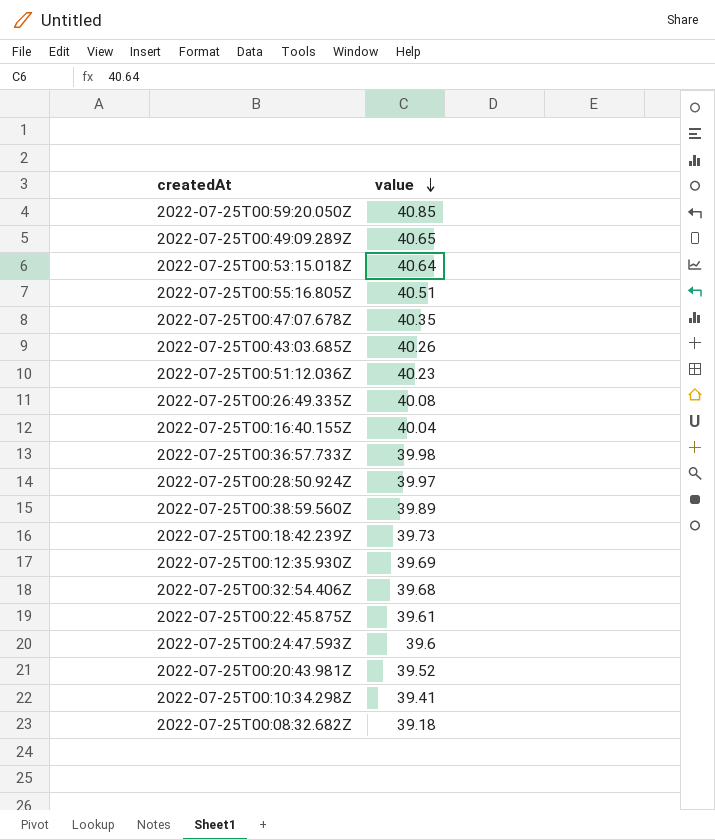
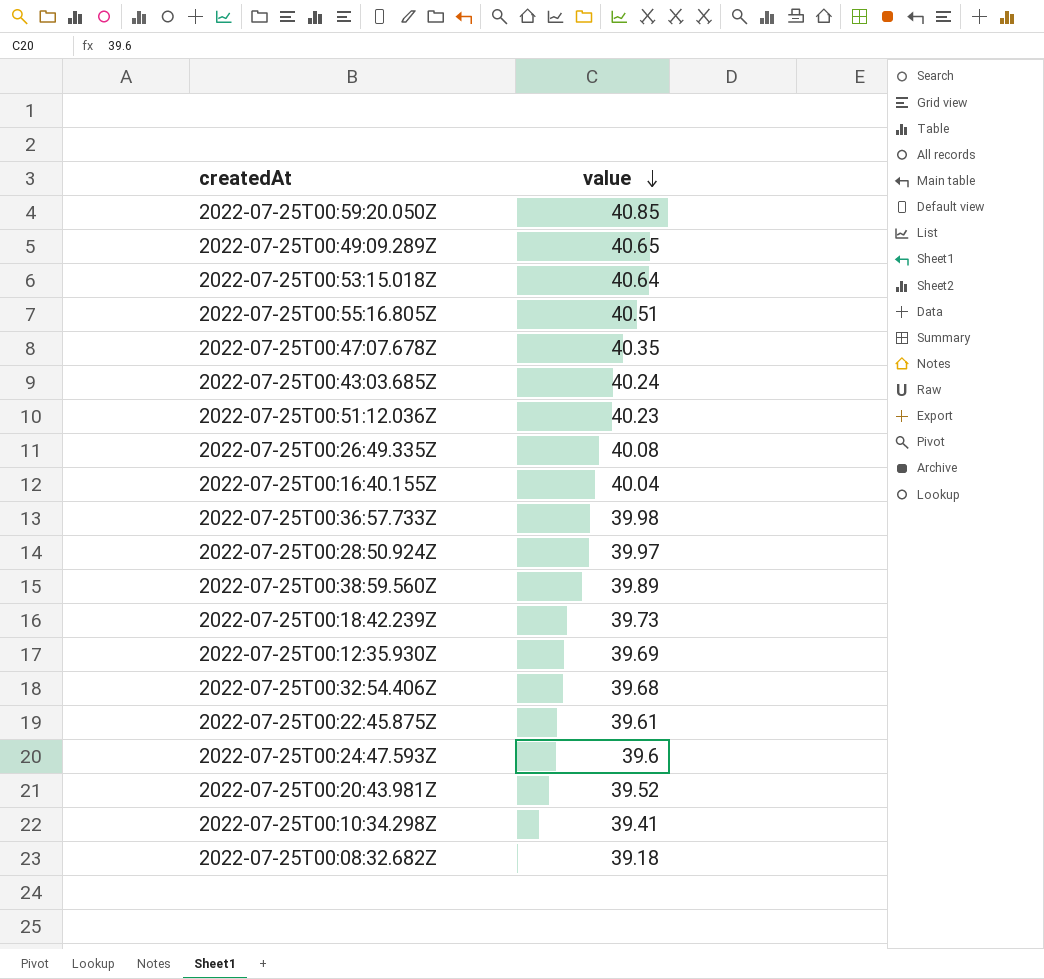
2022-07-25T00:43:03.685Z | value: 40.26 -> 40.24

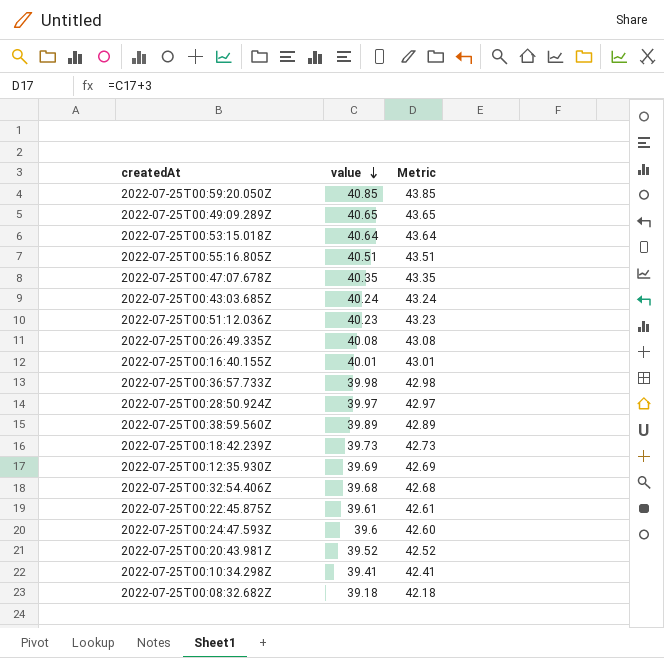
column Metric | formula: none -> [value] + 3
2022-07-25T00:16:40.155Z | value: 40.04 -> 40.01

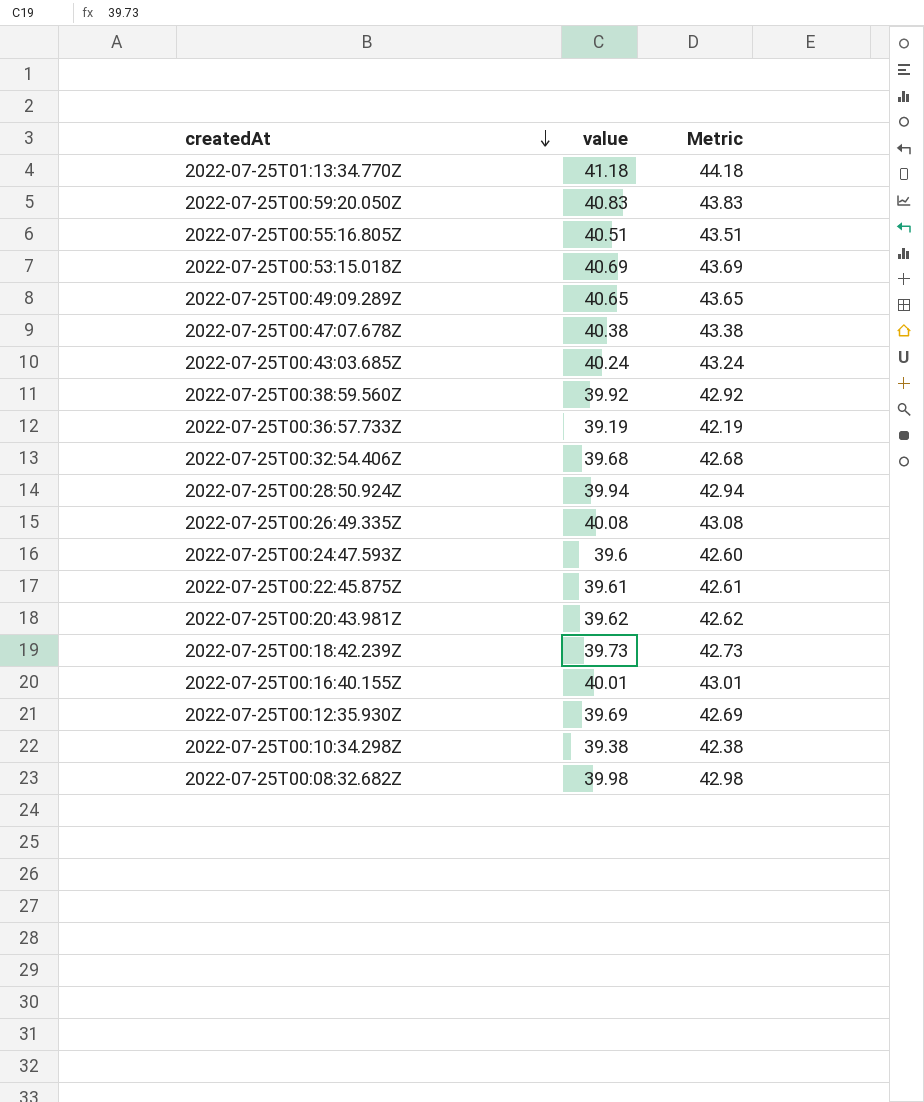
row order: value descending -> createdAt descending
row 2022-07-25T00:51:12.036Z: 40.23 | 43.23 -> none
row 2022-07-25T01:13:34.770Z: none -> 41.18 | 44.18
2022-07-25T00:59:20.050Z | value: 40.85 -> 40.83
2022-07-25T00:59:20.050Z | Metric: 43.85 -> 43.83
2022-07-25T00:53:15.018Z | value: 40.64 -> 40.69
2022-07-25T00:53:15.018Z | Metric: 43.64 -> 43.69
2022-07-25T00:47:07.678Z | value: 40.35 -> 40.38
2022-07-25T00:47:07.678Z | Metric: 43.35 -> 43.38
2022-07-25T00:38:59.560Z | value: 39.89 -> 39.92
2022-07-25T00:38:59.560Z | Metric: 42.89 -> 42.92
2022-07-25T00:36:57.733Z | value: 39.98 -> 39.19
2022-07-25T00:36:57.733Z | Metric: 42.98 -> 42.19
2022-07-25T00:28:50.924Z | value: 39.97 -> 39.94
2022-07-25T00:28:50.924Z | Metric: 42.97 -> 42.94
2022-07-25T00:20:43.981Z | value: 39.52 -> 39.62
2022-07-25T00:20:43.981Z | Metric: 42.52 -> 42.62
2022-07-25T00:10:34.298Z | value: 39.41 -> 39.38
2022-07-25T00:10:34.298Z | Metric: 42.41 -> 42.38
2022-07-25T00:08:32.682Z | value: 39.18 -> 39.98
2022-07-25T00:08:32.682Z | Metric: 42.18 -> 42.98

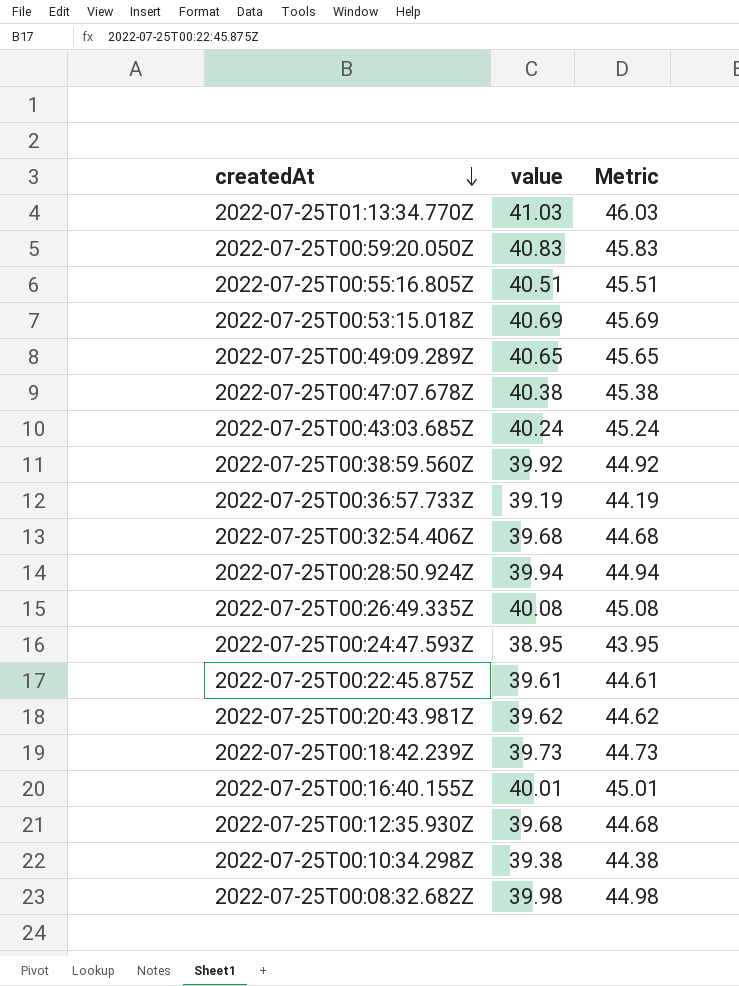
column Metric | formula: [value] + 3 -> [value] + 5
2022-07-25T01:13:34.770Z | value: 41.18 -> 41.03
2022-07-25T00:24:47.593Z | value: 39.6 -> 38.95
2022-07-25T00:12:35.930Z | value: 39.69 -> 39.68

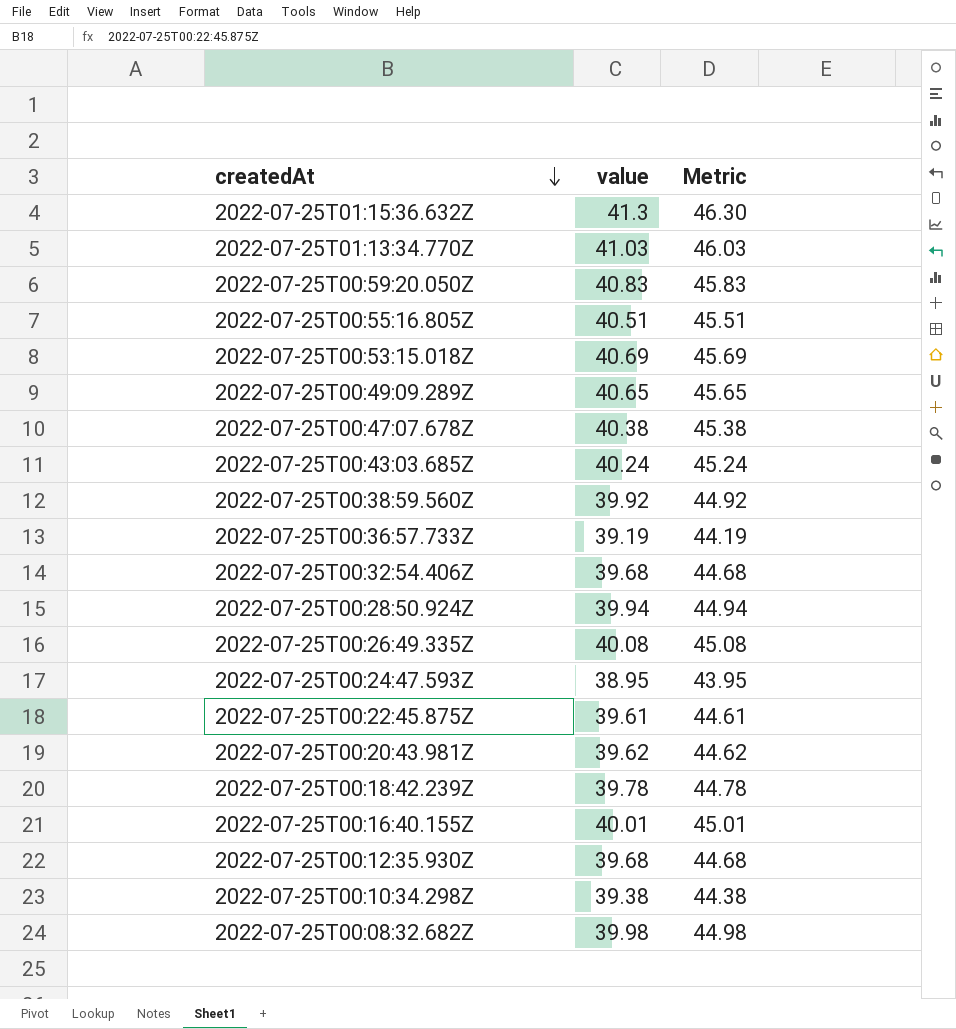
row 2022-07-25T01:15:36.632Z: none -> 41.3 | 46.30
2022-07-25T00:18:42.239Z | value: 39.73 -> 39.78
2022-07-25T00:18:42.239Z | Metric: 44.73 -> 44.78

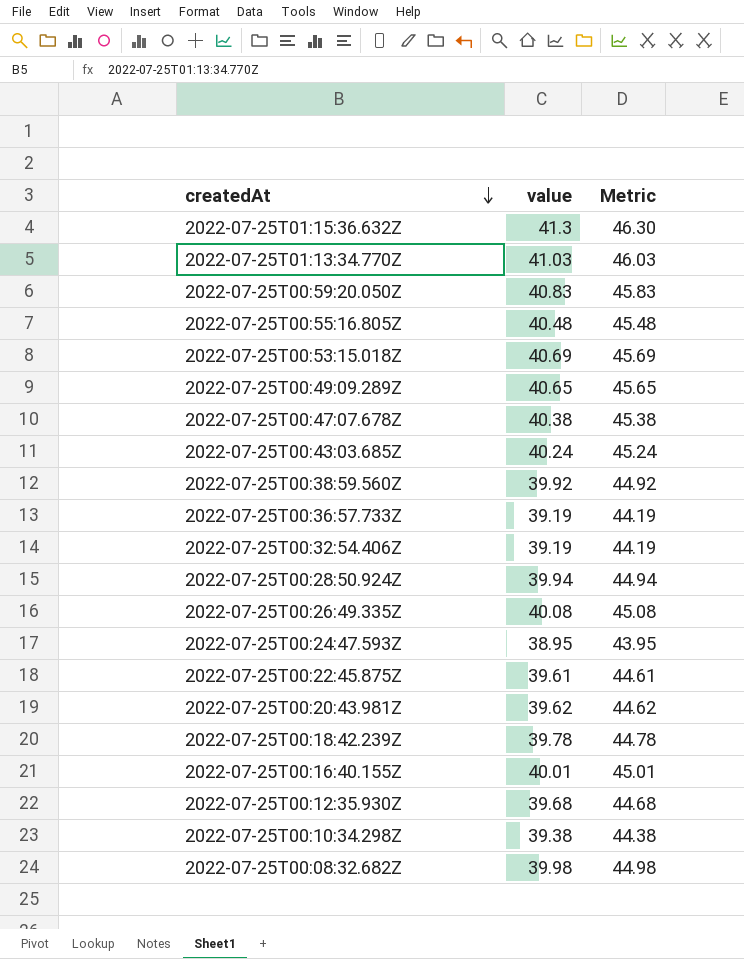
2022-07-25T00:55:16.805Z | value: 40.51 -> 40.48
2022-07-25T00:55:16.805Z | Metric: 45.51 -> 45.48
2022-07-25T00:32:54.406Z | value: 39.68 -> 39.19
2022-07-25T00:32:54.406Z | Metric: 44.68 -> 44.19

